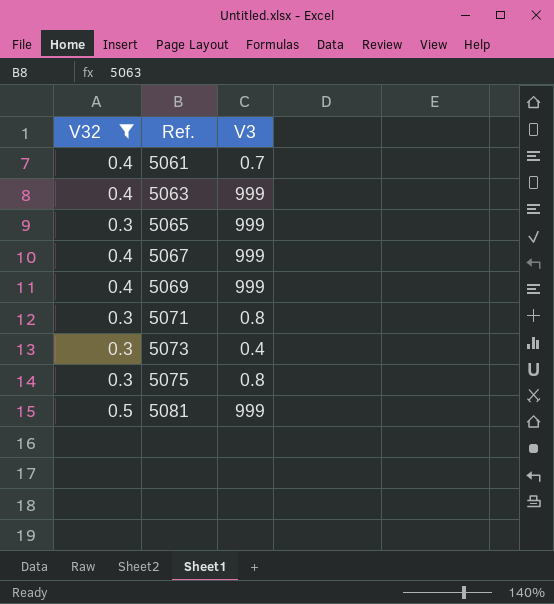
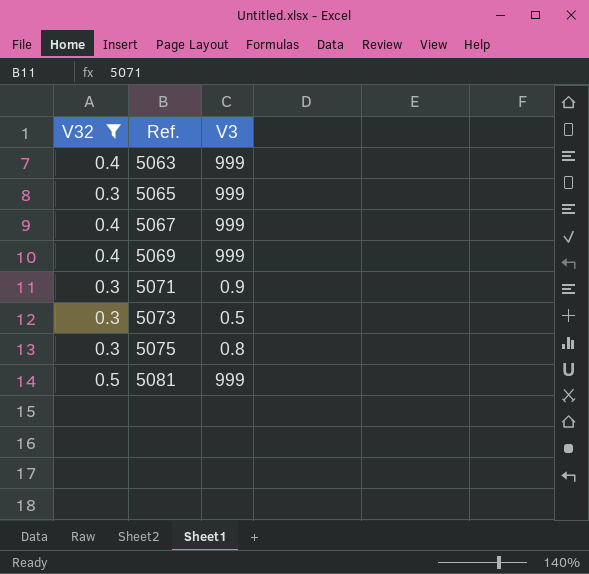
row 5061: 0.4 | 0.7 -> none
5071 | V3: 0.8 -> 0.9
5073 | V3: 0.4 -> 0.5

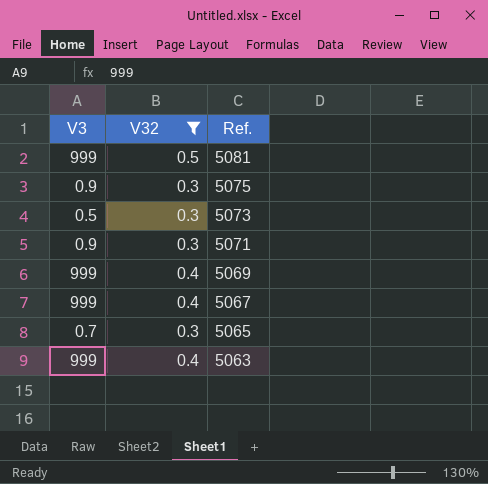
row order: Ref. ascending -> Ref. descending
column V3 | position: 3 -> 1
5075 | V3: 0.8 -> 0.9
5065 | V3: 999 -> 0.7

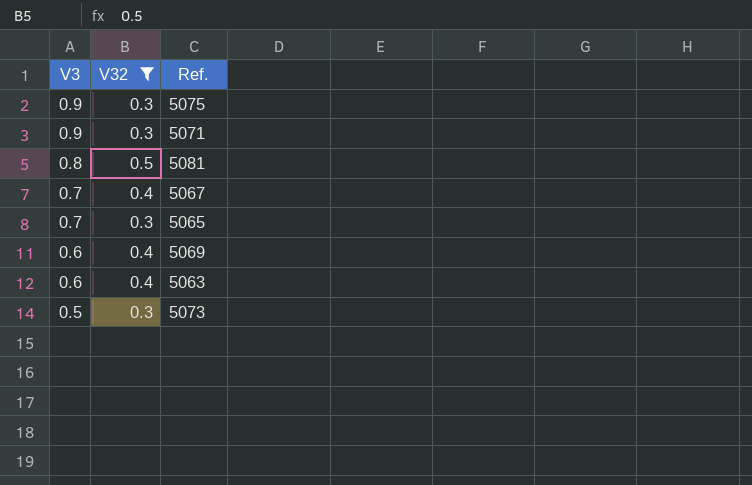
row order: Ref. descending -> V3 descending
5081 | V3: 999 -> 0.8
5067 | V3: 999 -> 0.7
5069 | V3: 999 -> 0.6
5063 | V3: 999 -> 0.6

